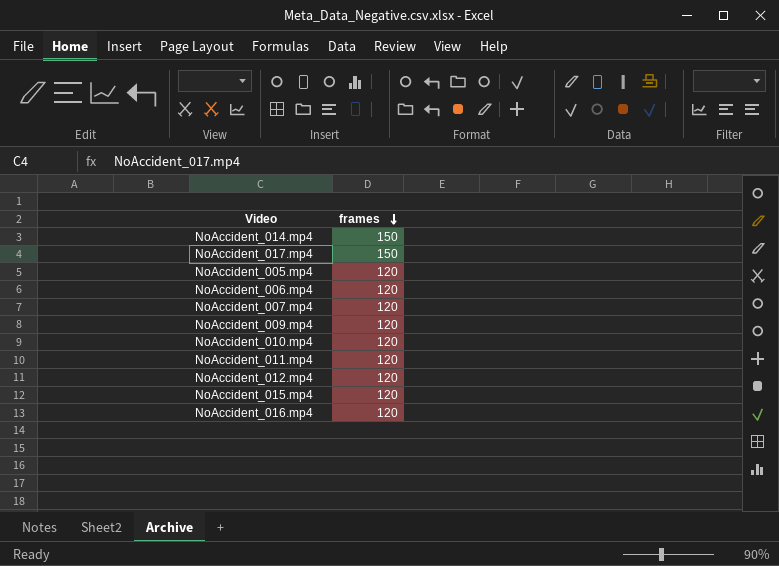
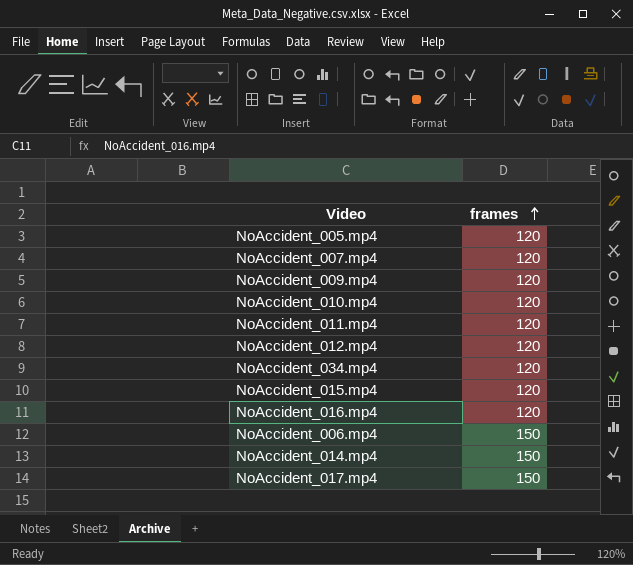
row order: frames descending -> frames ascending
row NoAccident_034.mp4: none -> 120
NoAccident_006.mp4 | frames: 120 -> 150

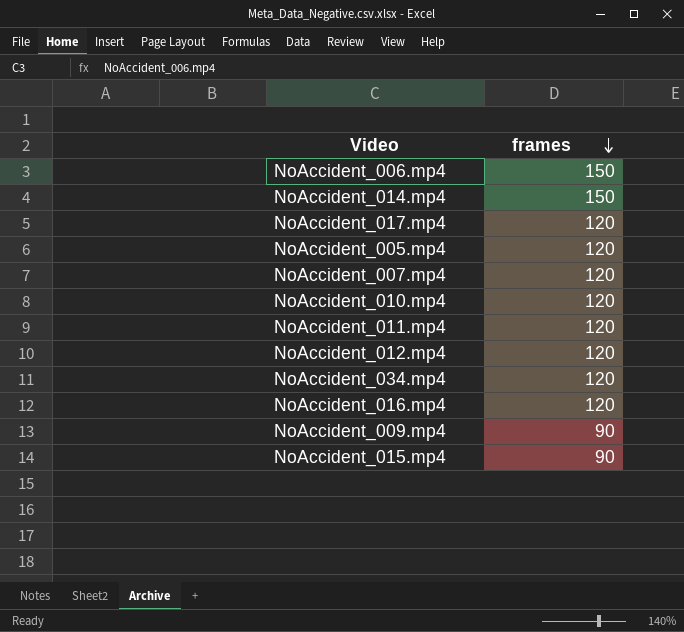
row order: frames ascending -> frames descending
NoAccident_017.mp4 | frames: 150 -> 120
NoAccident_009.mp4 | frames: 120 -> 90
NoAccident_015.mp4 | frames: 120 -> 90

